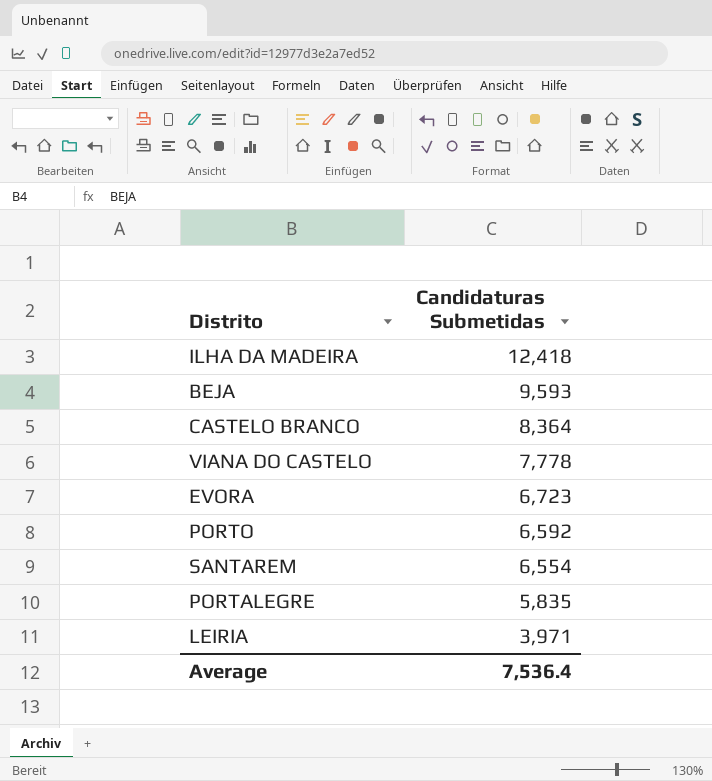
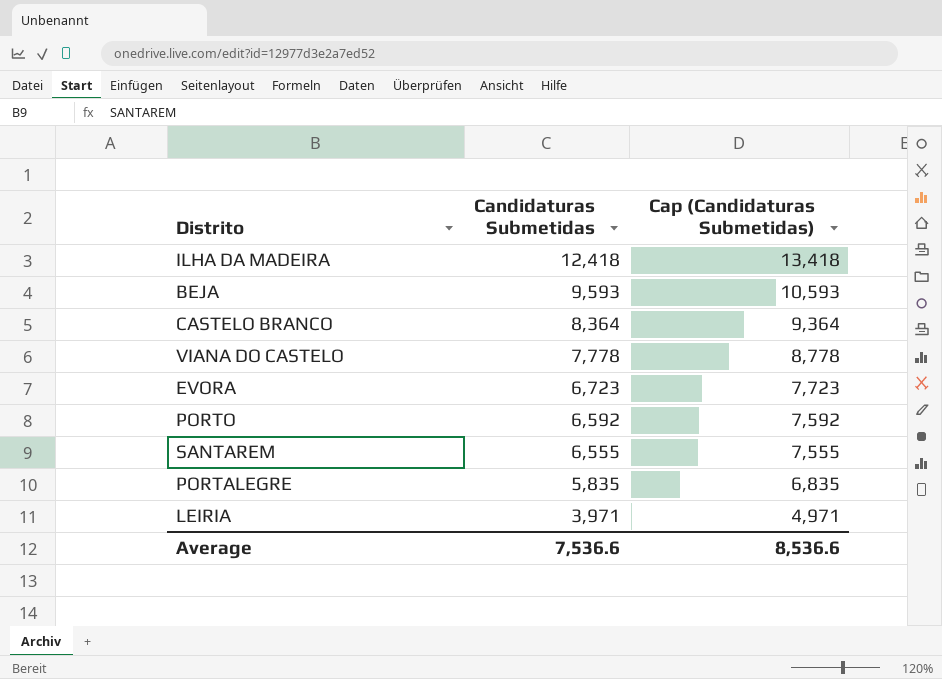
column Cap (Candidaturas Submetidas) | formula: none -> [Candidaturas Submetidas] + 1000
SANTAREM | Candidaturas Submetidas: 6,554 -> 6,555
Average | Candidaturas Submetidas: 7,536.4 -> 7,536.6

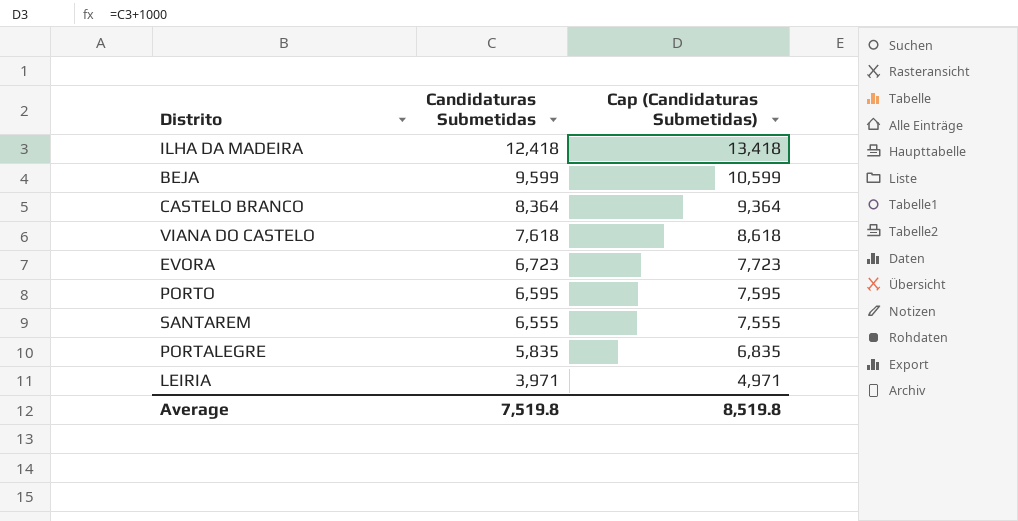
BEJA | Candidaturas Submetidas: 9,593 -> 9,599
BEJA | Cap (Candidaturas Submetidas): 10,593 -> 10,599
VIANA DO CASTELO | Candidaturas Submetidas: 7,778 -> 7,618
VIANA DO CASTELO | Cap (Candidaturas Submetidas): 8,778 -> 8,618
PORTO | Candidaturas Submetidas: 6,592 -> 6,595
PORTO | Cap (Candidaturas Submetidas): 7,592 -> 7,595
Average | Candidaturas Submetidas: 7,536.6 -> 7,519.8
Average | Cap (Candidaturas Submetidas): 8,536.6 -> 8,519.8

